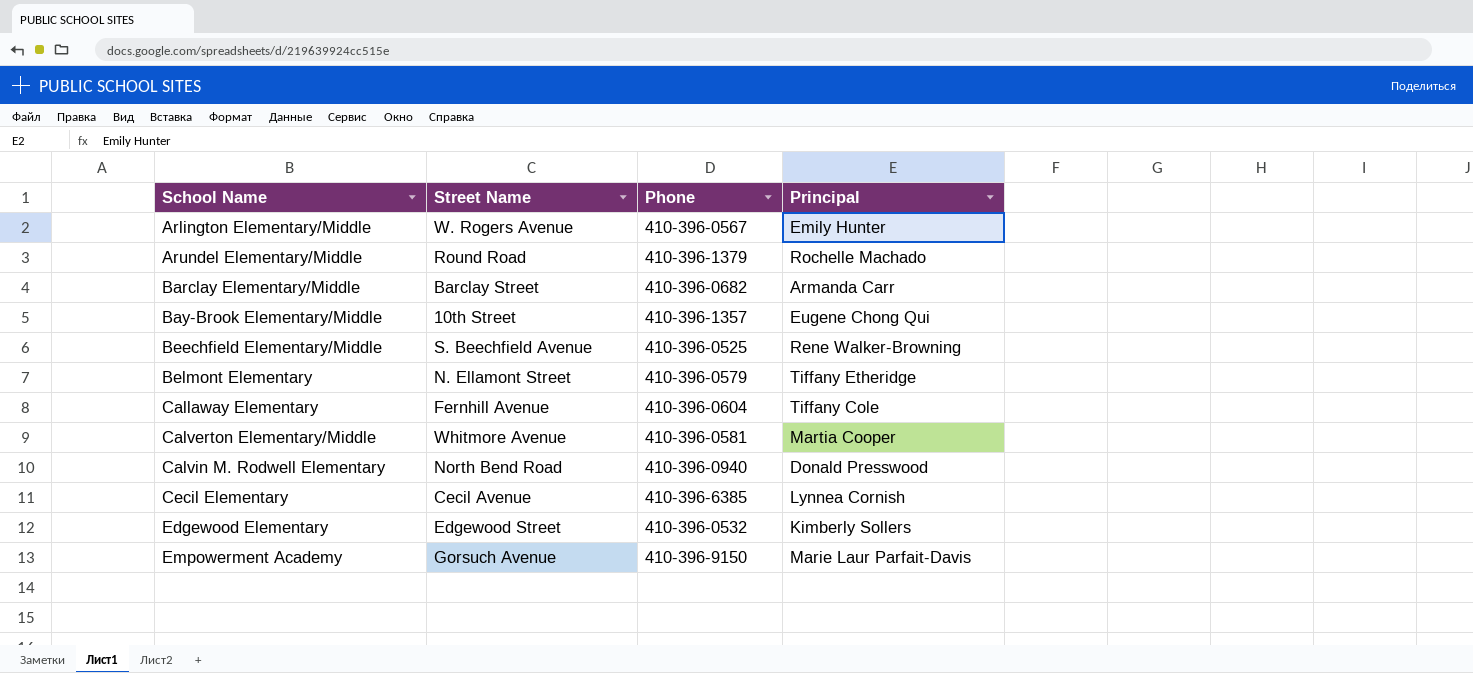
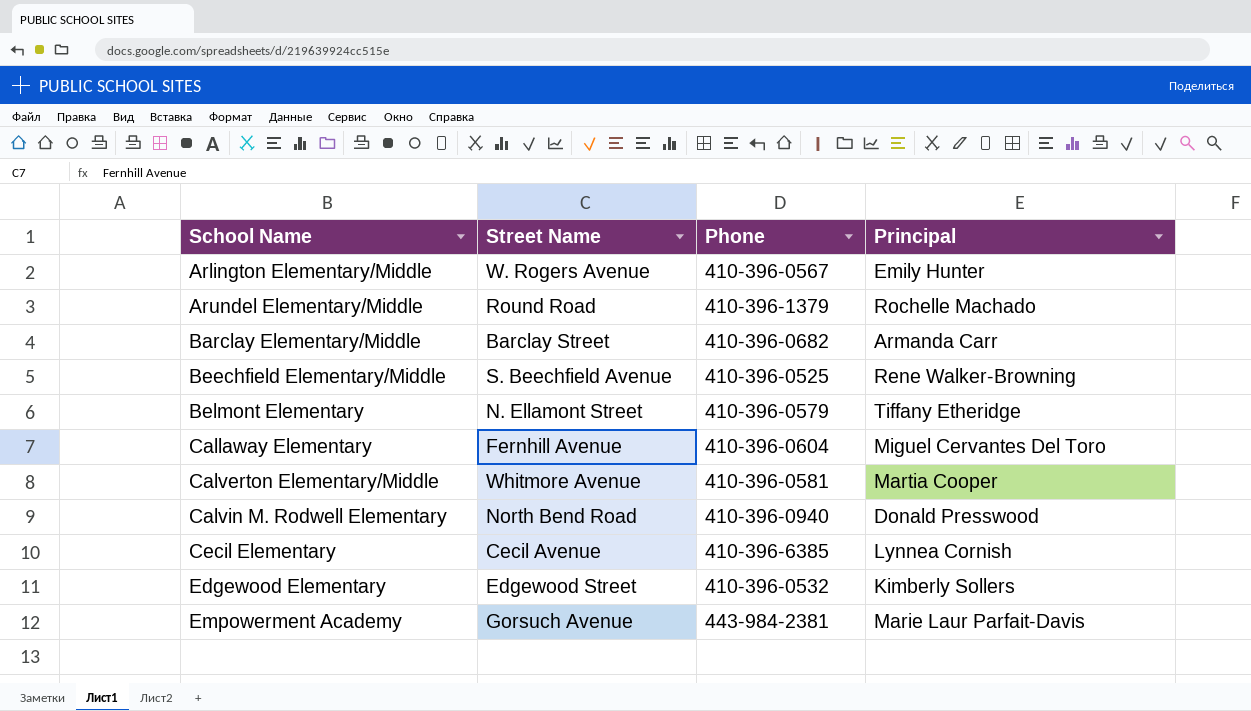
row Bay-Brook Elementary/Middle: 10th Street | 410-396-1357 | Eugene Chong Qui -> none
Callaway Elementary | Principal: Tiffany Cole -> Miguel Cervantes Del Toro
Empowerment Academy | Phone: 410-396-9150 -> 443-984-2381

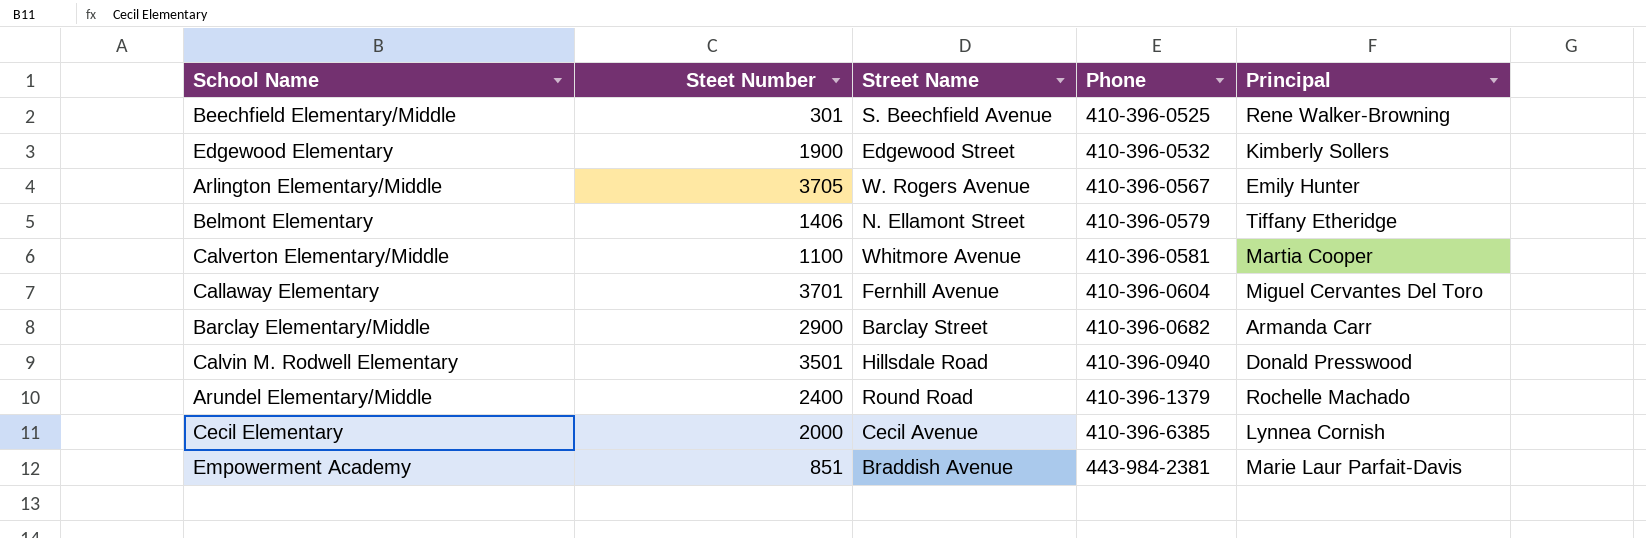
row order: School Name ascending -> Phone ascending
column Steet Number | position: none -> 2
Calvin M. Rodwell Elementary | Street Name: North Bend Road -> Hillsdale Road
Empowerment Academy | Street Name: Gorsuch Avenue -> Braddish Avenue

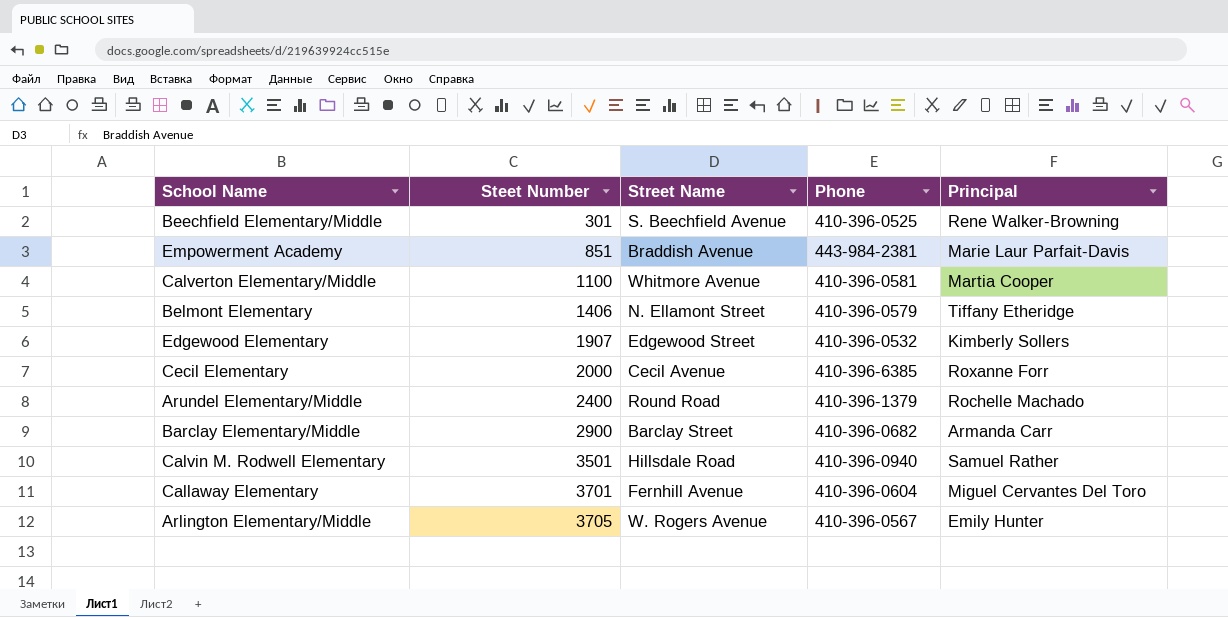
row order: Phone ascending -> Steet Number ascending
Edgewood Elementary | Steet Number: 1900 -> 1907
Cecil Elementary | Principal: Lynnea Cornish -> Roxanne Forr
Calvin M. Rodwell Elementary | Principal: Donald Presswood -> Samuel Rather

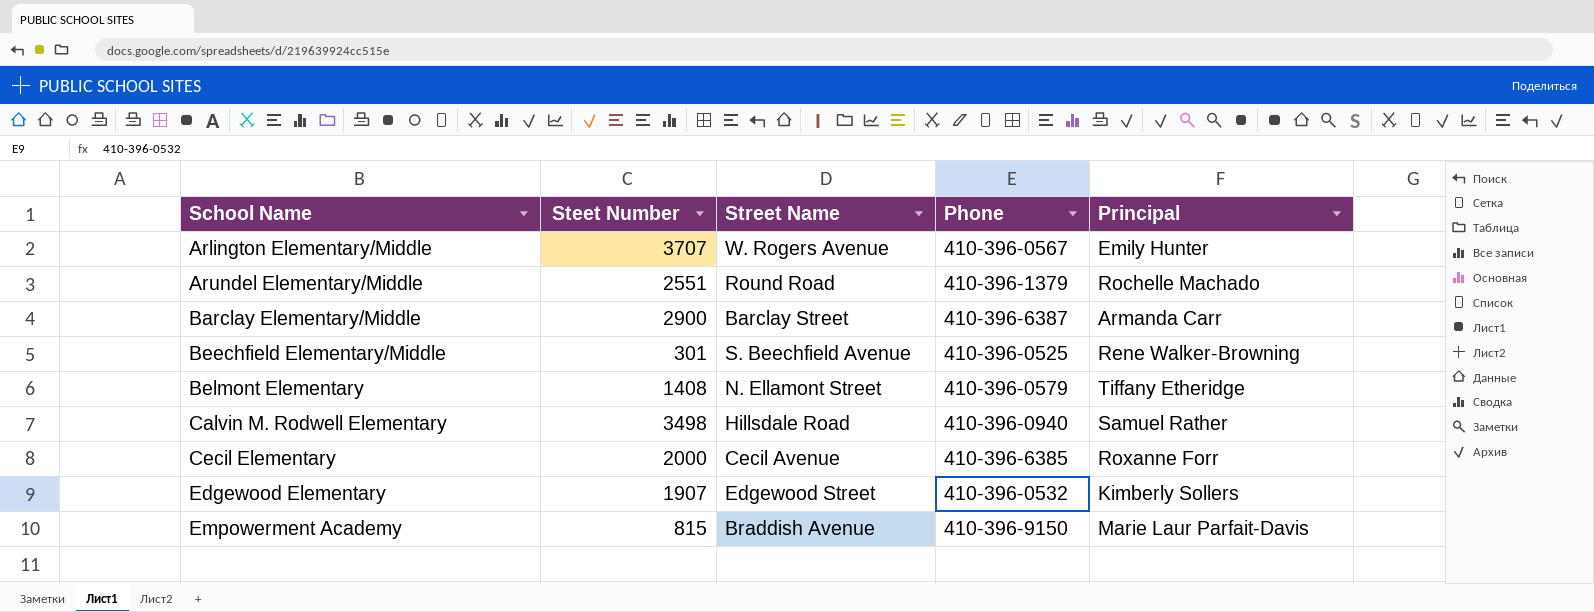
row order: Steet Number ascending -> School Name ascending
row Calverton Elementary/Middle: 1100 | Whitmore Avenue | 410-396-0581 | Martia Cooper -> none
row Callaway Elementary: 3701 | Fernhill Avenue | 410-396-0604 | Miguel Cervantes Del Toro -> none
Arlington Elementary/Middle | Steet Number: 3705 -> 3707
Arundel Elementary/Middle | Steet Number: 2400 -> 2551
Barclay Elementary/Middle | Phone: 410-396-0682 -> 410-396-6387
Belmont Elementary | Steet Number: 1406 -> 1408
Calvin M. Rodwell Elementary | Steet Number: 3501 -> 3498
Empowerment Academy | Steet Number: 851 -> 815
Empowerment Academy | Phone: 443-984-2381 -> 410-396-9150

